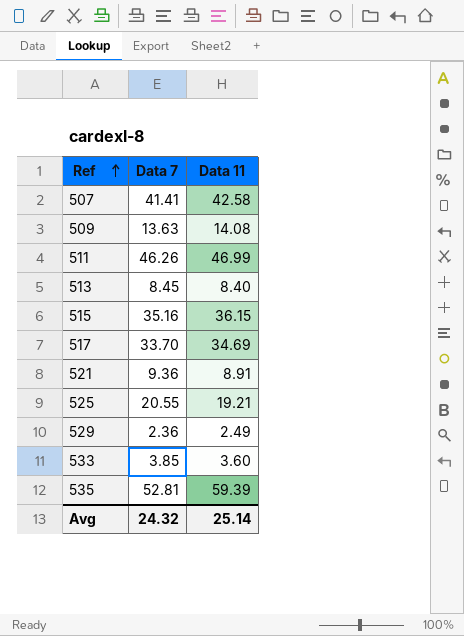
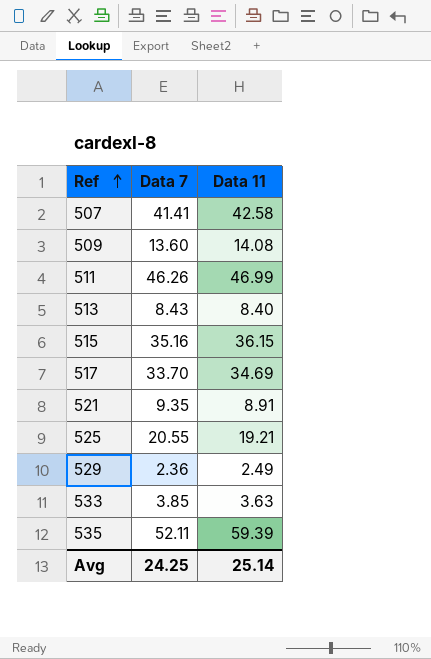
509 | Data 7: 13.63 -> 13.60
513 | Data 7: 8.45 -> 8.43
521 | Data 7: 9.36 -> 9.35
533 | Data 11: 3.60 -> 3.63
535 | Data 7: 52.81 -> 52.11
Avg | Data 7: 24.32 -> 24.25

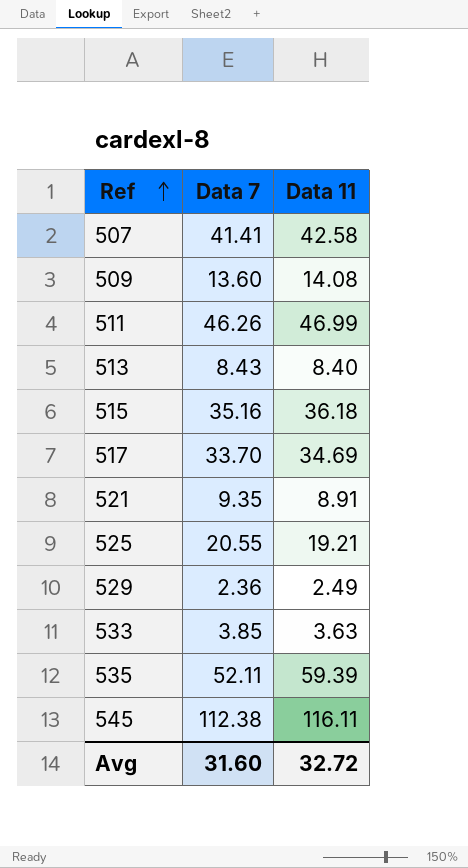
515 | Data 11: 36.15 -> 36.18
row 545: none -> 112.38 | 116.11
Avg | Data 7: 24.25 -> 31.60
Avg | Data 11: 25.14 -> 32.72

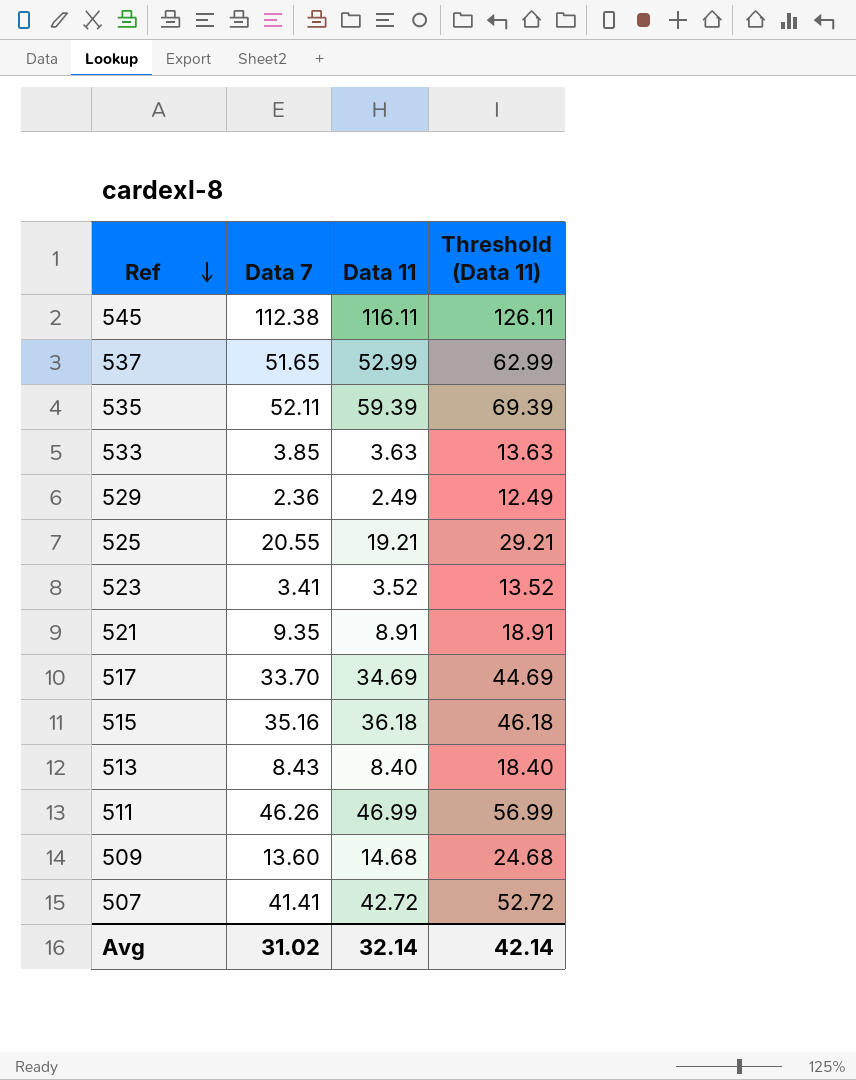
row order: Ref ascending -> Ref descending
column Threshold (Data 11) | formula: none -> [Data 11] + 10
row 537: none -> 51.65 | 52.99 | 62.99
row 523: none -> 3.41 | 3.52 | 13.52
509 | Data 11: 14.08 -> 14.68
507 | Data 11: 42.58 -> 42.72
Avg | Data 7: 31.60 -> 31.02
Avg | Data 11: 32.72 -> 32.14

